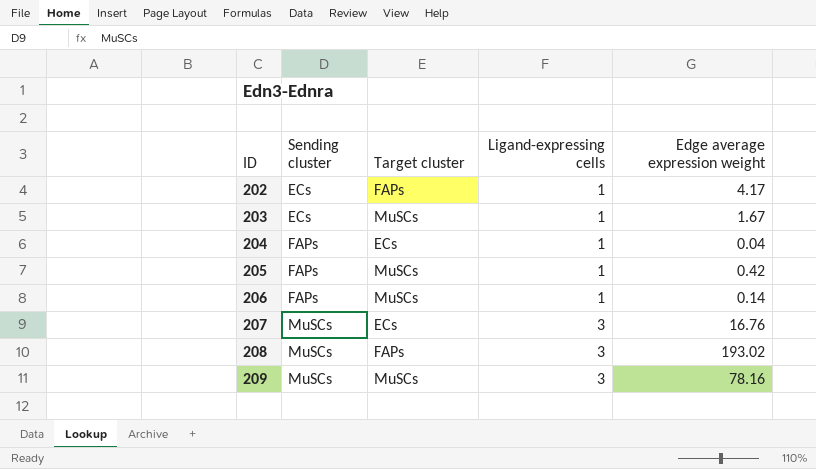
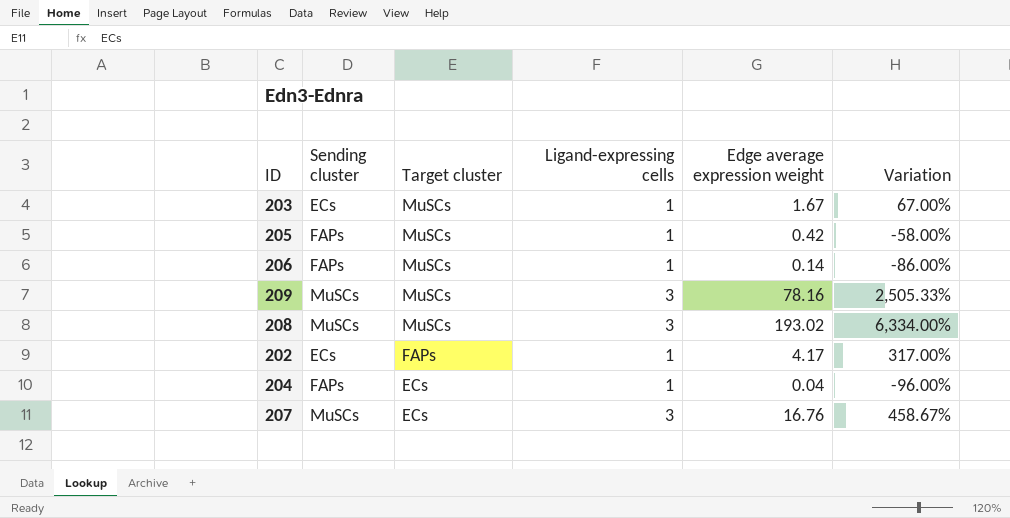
row order: ID ascending -> Target cluster descending
column Variation | formula: none -> ([Edge average expression weight] - [Ligand-expressing cells]) / [Ligand-expressing cells]
208 | Target cluster: FAPs -> MuSCs

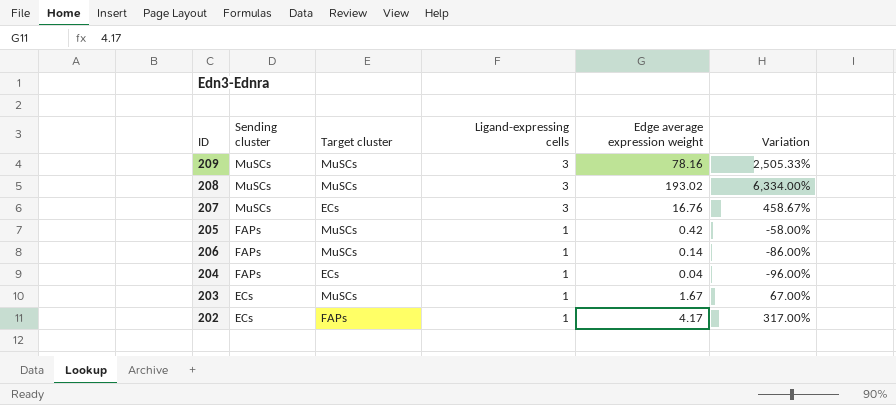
row order: Target cluster descending -> Sending cluster descending

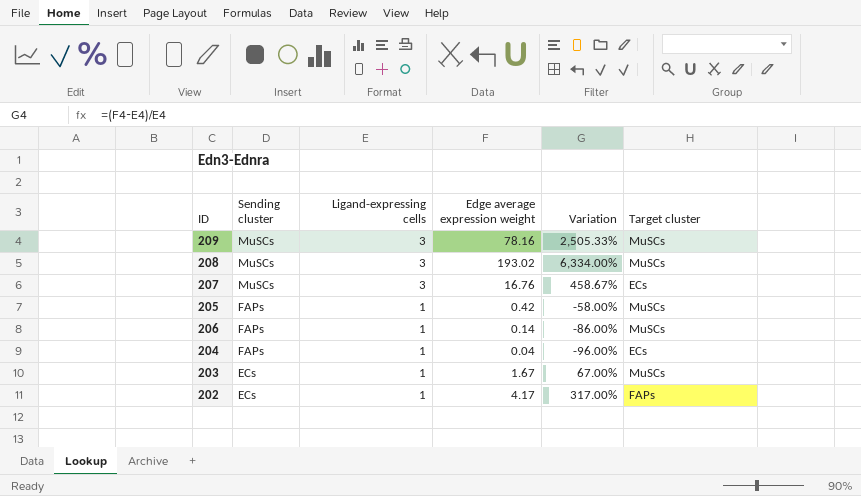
column Target cluster | position: 3 -> 6

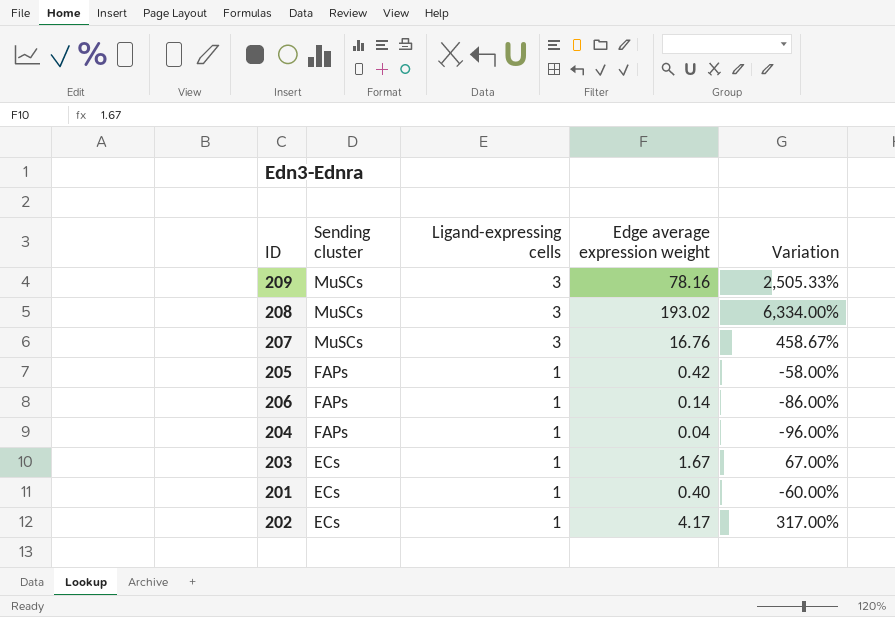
column Target cluster | position: 6 -> none
row 201: none -> ECs | 1 | 0.40 | -60.00%

